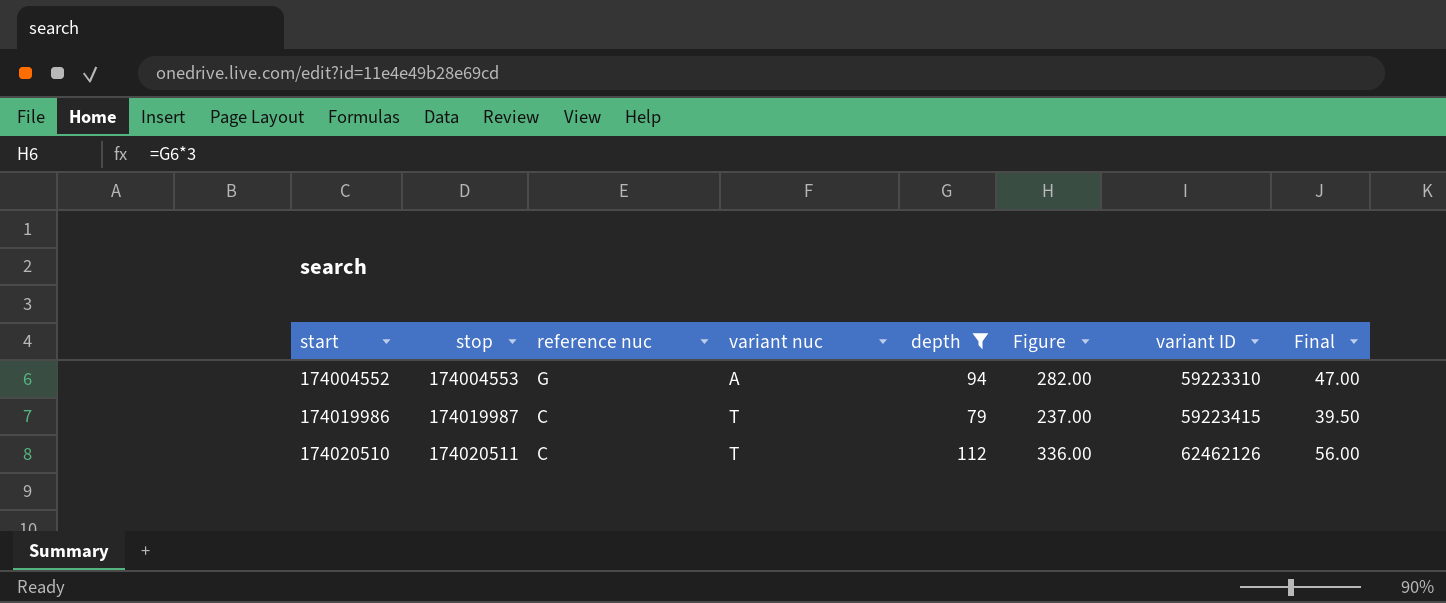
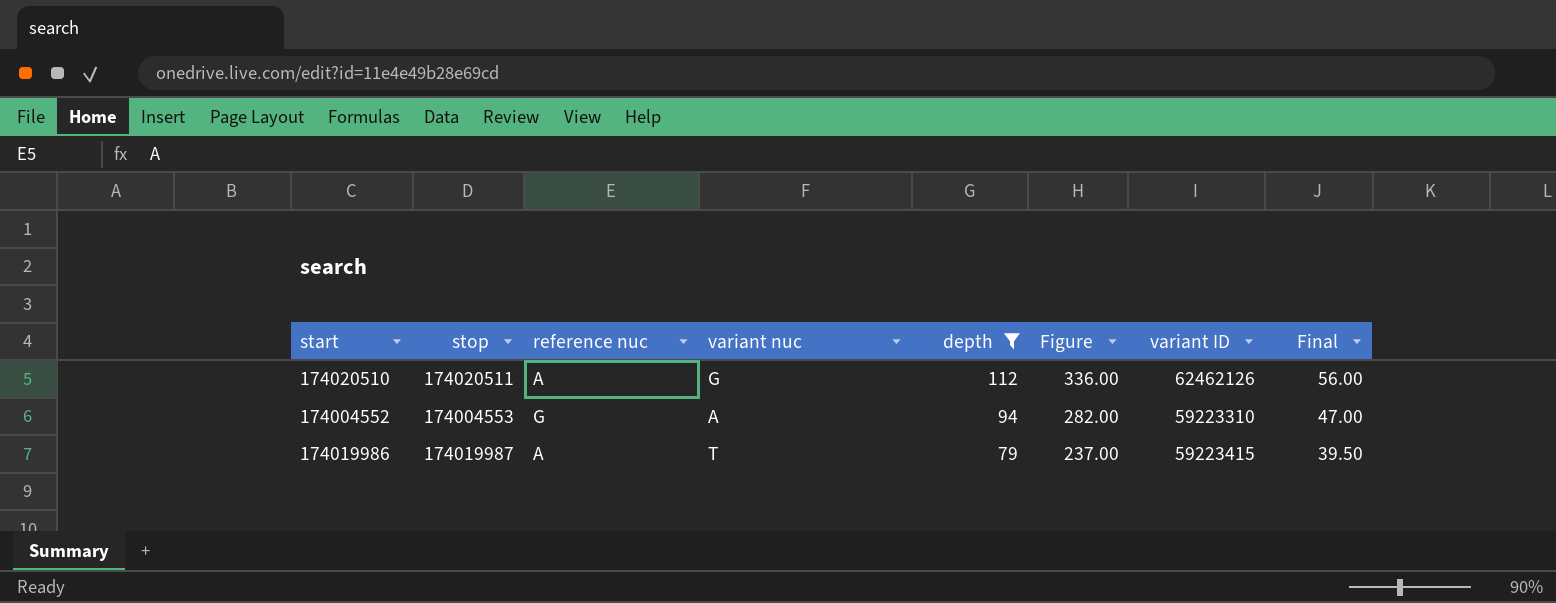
row order: start ascending -> depth descending
174020510 | reference nuc: C -> A
174020510 | variant nuc: T -> G
174019986 | reference nuc: C -> A

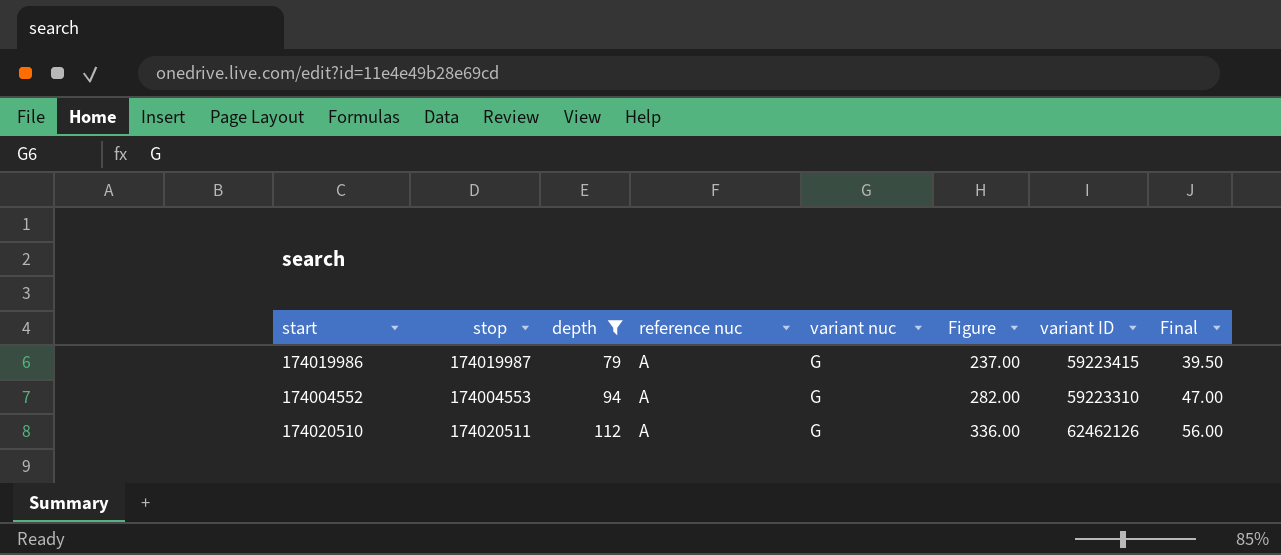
row order: depth descending -> depth ascending
column depth | position: 5 -> 3
174019986 | variant nuc: T -> G
174004552 | reference nuc: G -> A
174004552 | variant nuc: A -> G

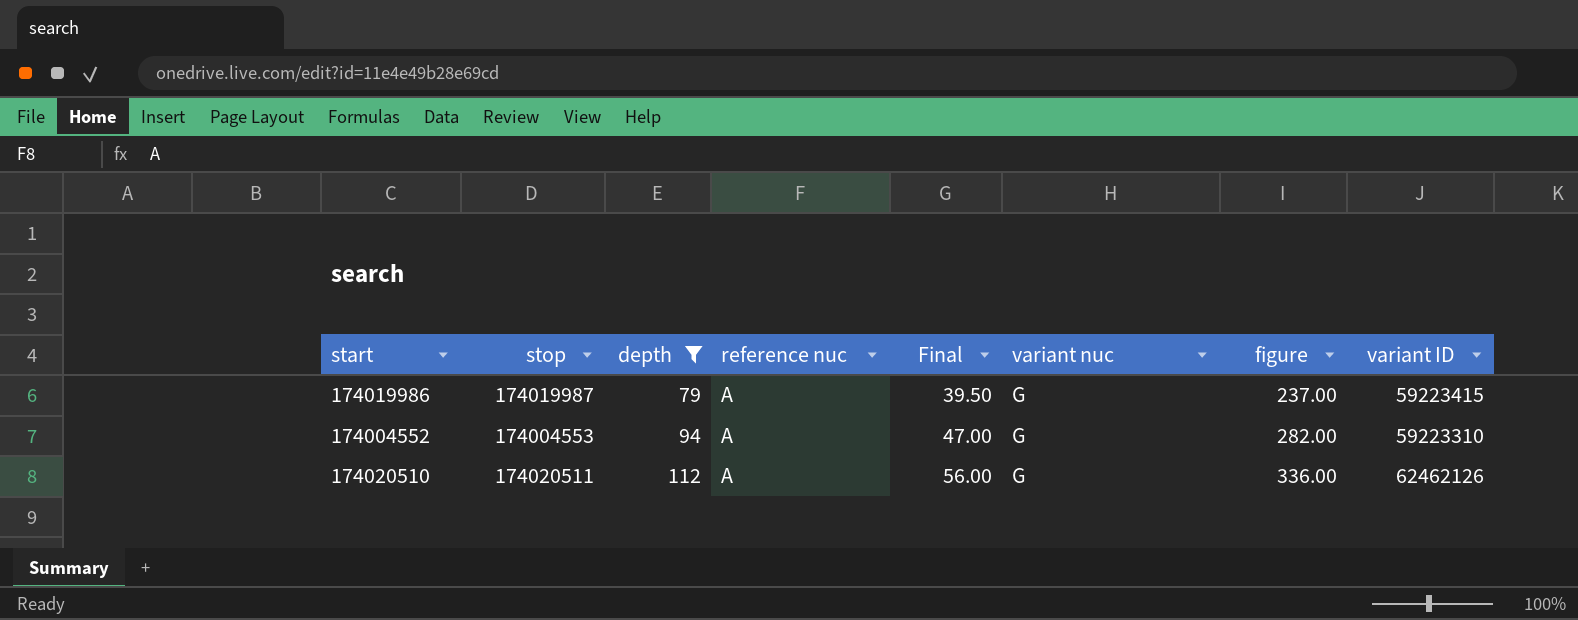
column Final | position: 8 -> 5
column name: Figure -> figure

